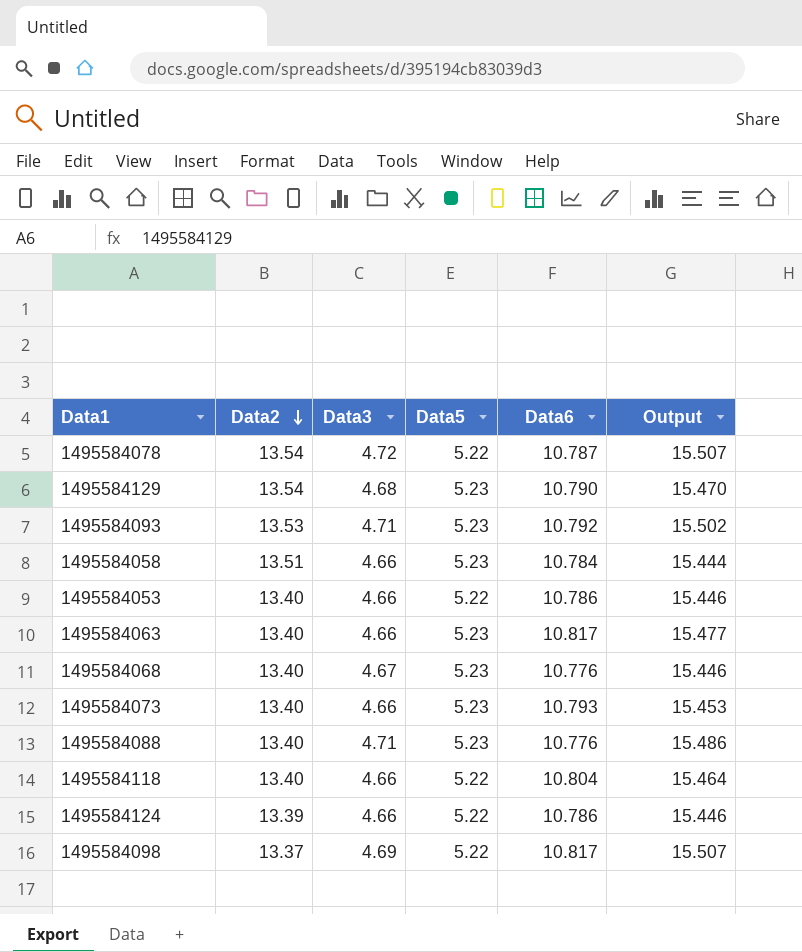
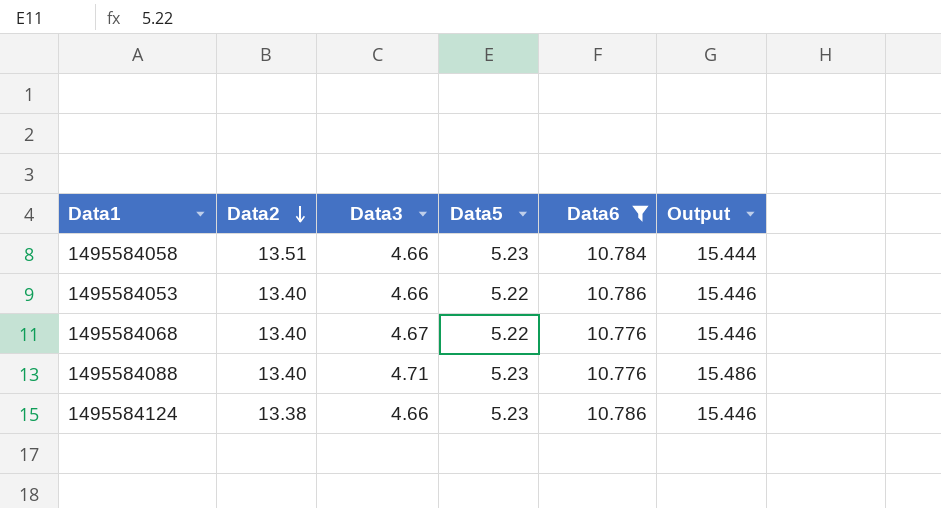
filter: none -> Data6 <= 10.786
1495584068 | Data5: 5.23 -> 5.22
1495584124 | Data2: 13.39 -> 13.38
1495584124 | Data5: 5.22 -> 5.23

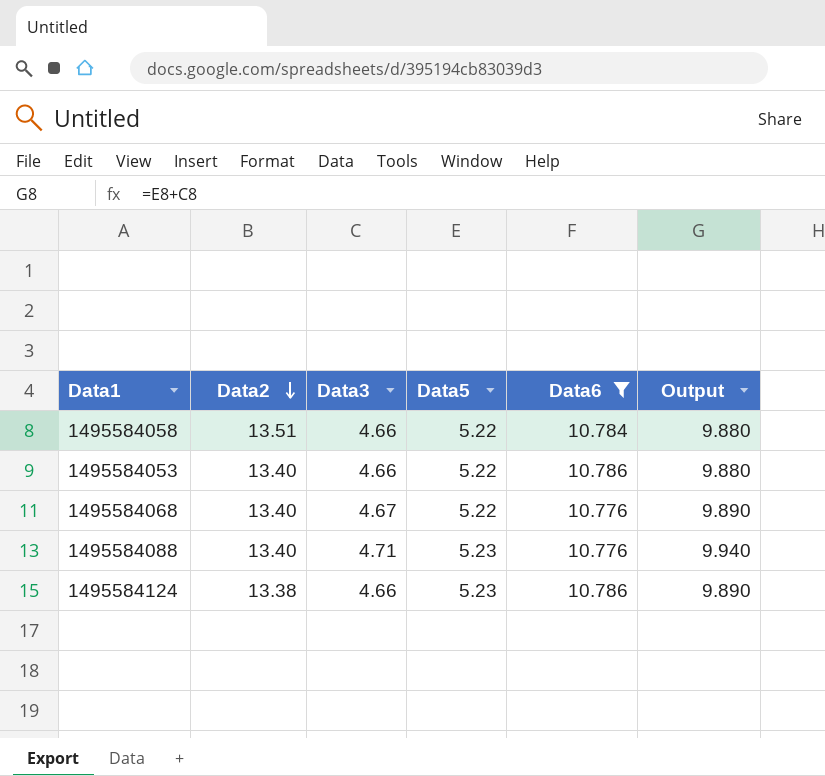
column Output | formula: [Data3] + [Data6] -> [Data3] + [Data5]
1495584058 | Data5: 5.23 -> 5.22

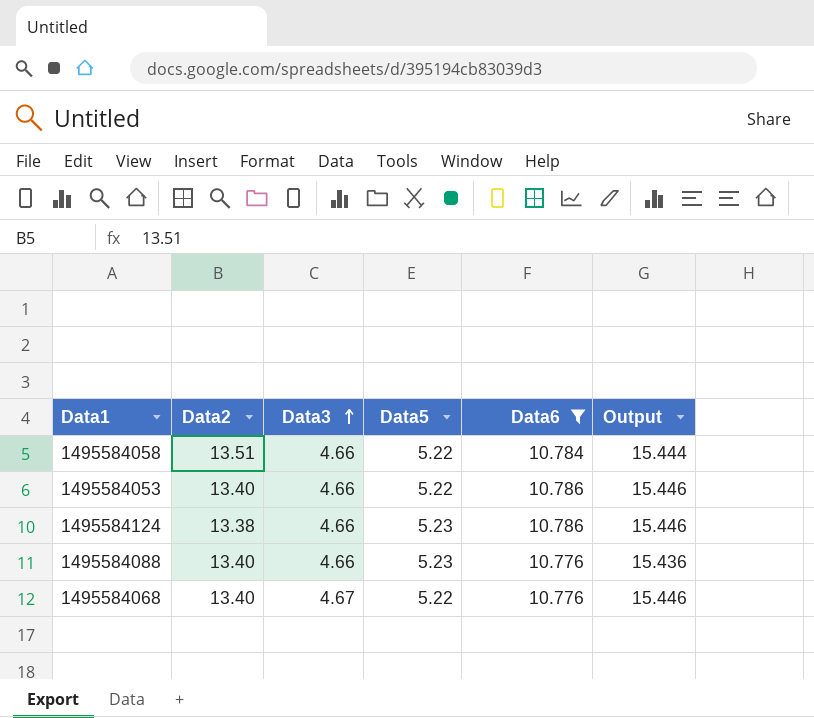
row order: Data2 descending -> Data3 ascending
column Output | formula: [Data3] + [Data5] -> [Data3] + [Data6]
1495584088 | Data3: 4.71 -> 4.66

